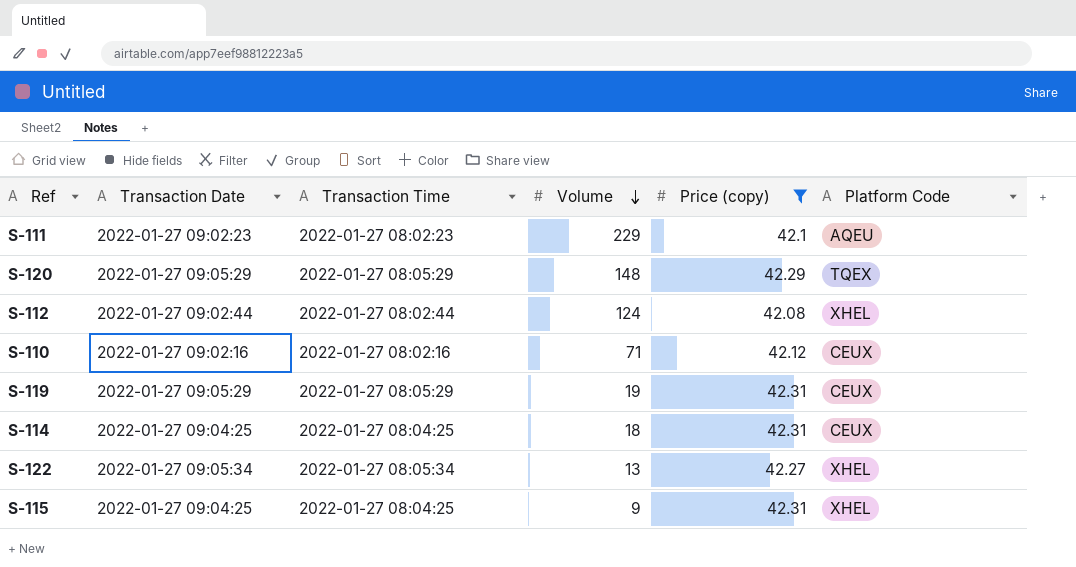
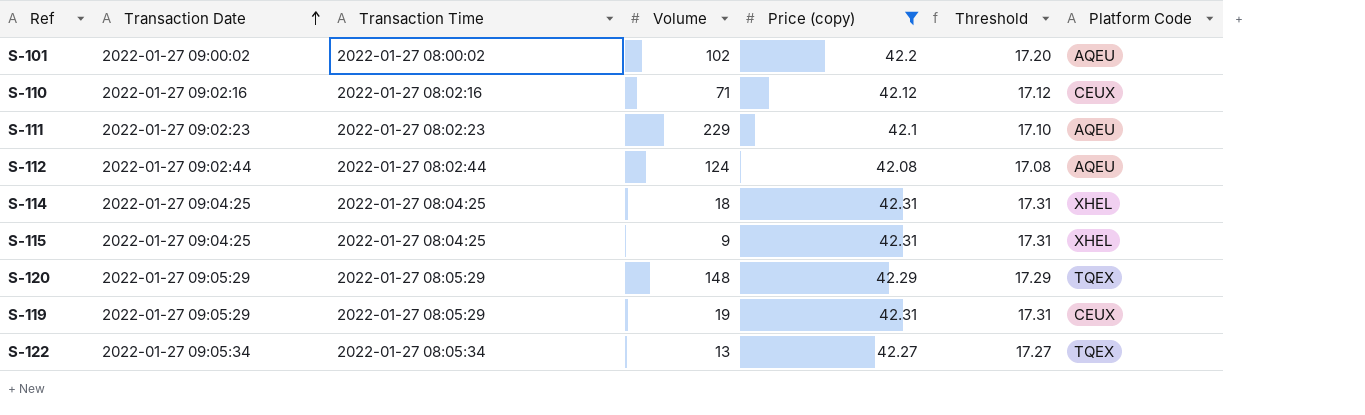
row order: Volume descending -> Transaction Date ascending
column Threshold | formula: none -> [Price (copy)] - 25
row S-101: none -> 2022-01-27 09:00:02 | 2022-01-27 08:00:02 | 102 | 42.2 | 17.20 | AQEU
S-112 | Platform Code: XHEL -> AQEU
S-114 | Platform Code: CEUX -> XHEL
S-122 | Platform Code: XHEL -> TQEX

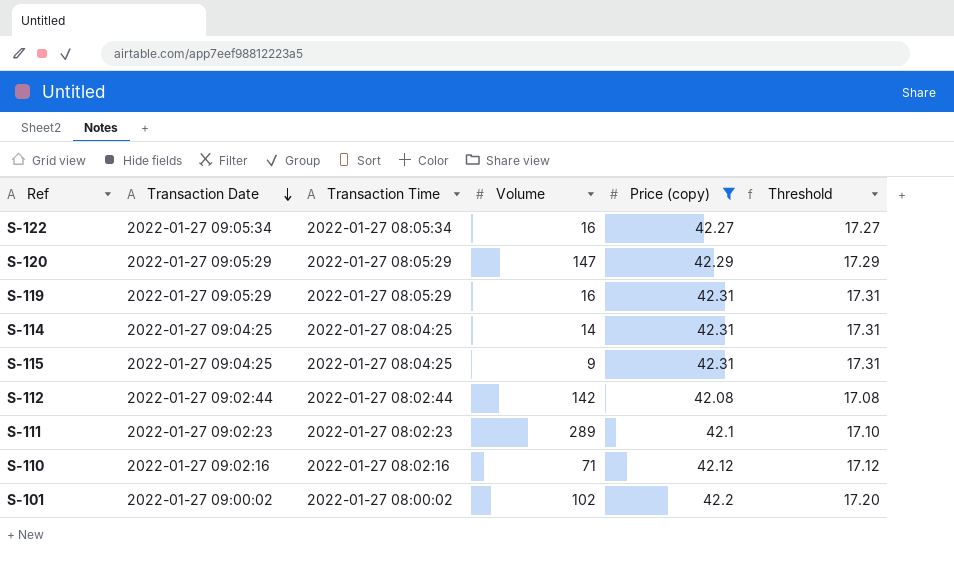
row order: Transaction Date ascending -> Transaction Date descending
column Platform Code | position: 7 -> none
S-122 | Volume: 13 -> 16
S-120 | Volume: 148 -> 147
S-119 | Volume: 19 -> 16
S-114 | Volume: 18 -> 14
S-112 | Volume: 124 -> 142
S-111 | Volume: 229 -> 289

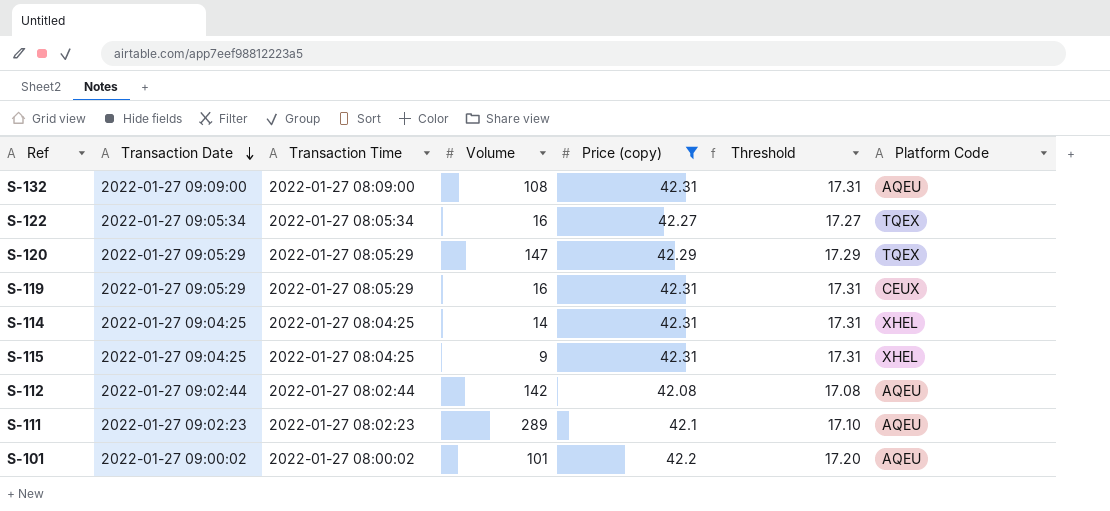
column Platform Code | position: none -> 7
row S-110: 2022-01-27 09:02:16 | 2022-01-27 08:02:16 | 71 | 42.12 | 17.12 -> none
row S-132: none -> 2022-01-27 09:09:00 | 2022-01-27 08:09:00 | 108 | 42.31 | 17.31 | AQEU
S-101 | Volume: 102 -> 101

